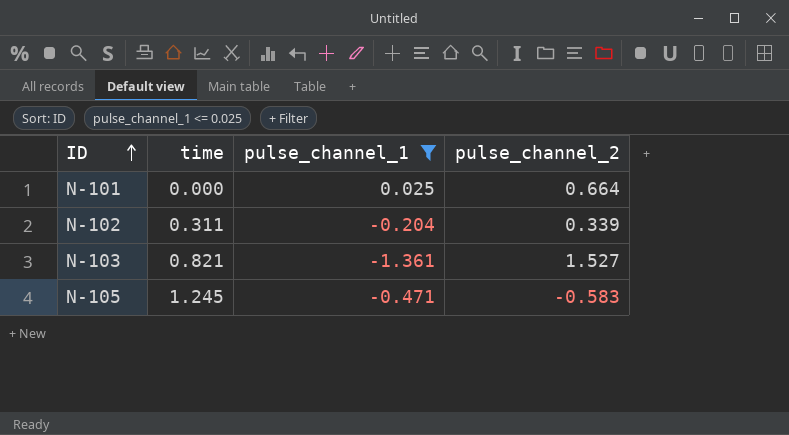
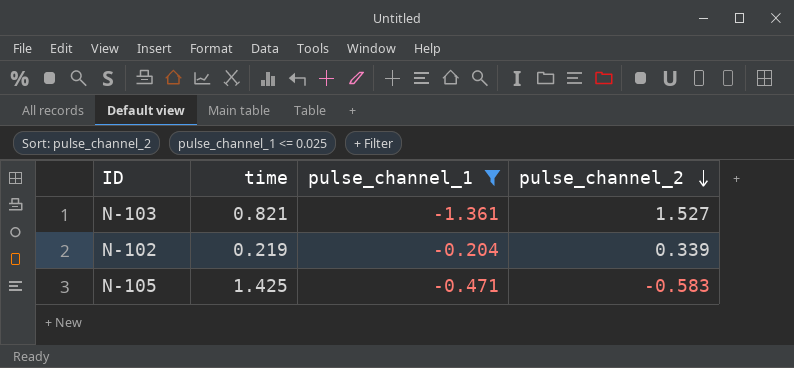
row order: ID ascending -> pulse_channel_2 descending
row N-101: 0.000 | 0.025 | 0.664 -> none
N-102 | time: 0.311 -> 0.219
N-105 | time: 1.245 -> 1.425

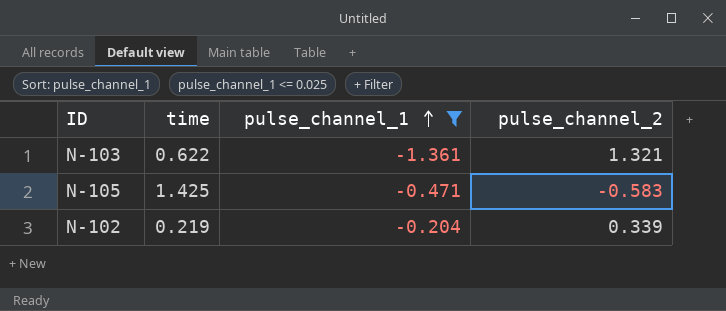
row order: pulse_channel_2 descending -> pulse_channel_1 ascending
N-103 | time: 0.821 -> 0.622
N-103 | pulse_channel_2: 1.527 -> 1.321

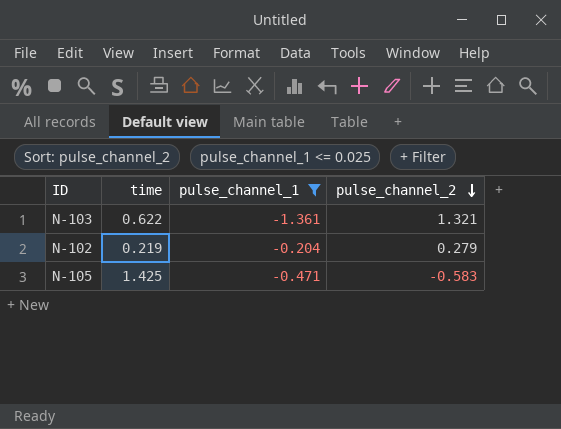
row order: pulse_channel_1 ascending -> pulse_channel_2 descending
N-102 | pulse_channel_2: 0.339 -> 0.279

